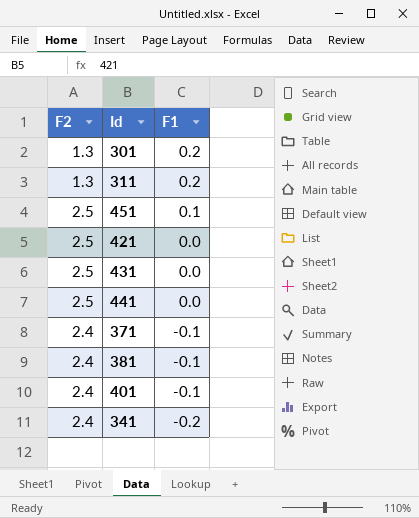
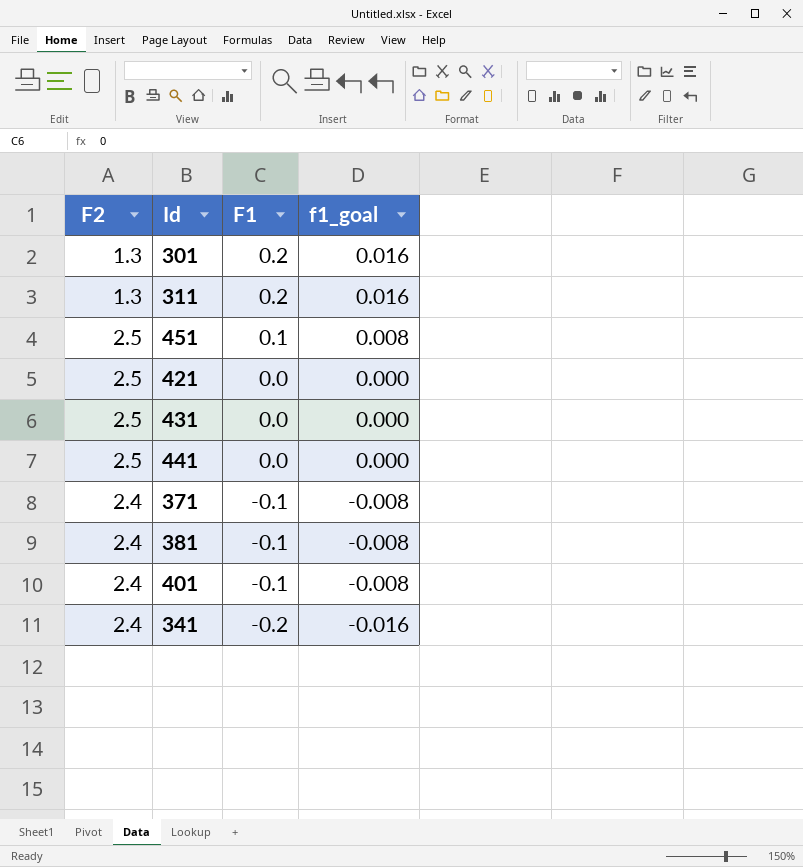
column f1_goal | formula: none -> [F1] * 0.08

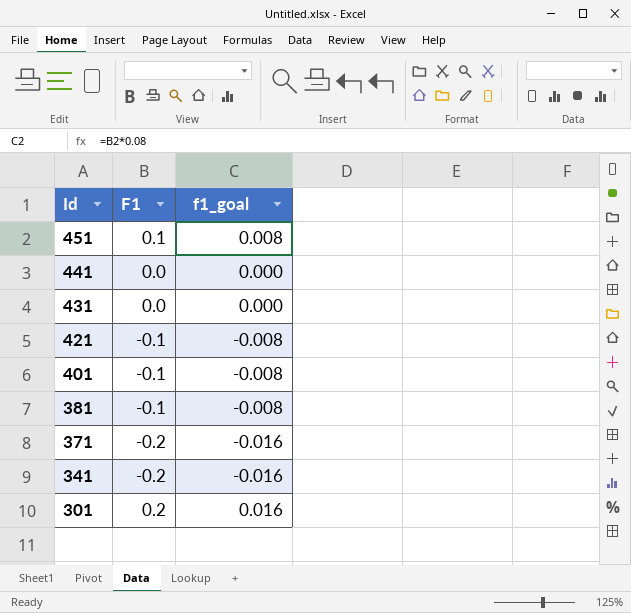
row order: F1 descending -> Id descending
column F2 | position: 1 -> none
row 311: 1.3 | 0.2 | 0.016 -> none
421 | F1: 0.0 -> -0.1
421 | f1_goal: 0.000 -> -0.008
371 | F1: -0.1 -> -0.2
371 | f1_goal: -0.008 -> -0.016

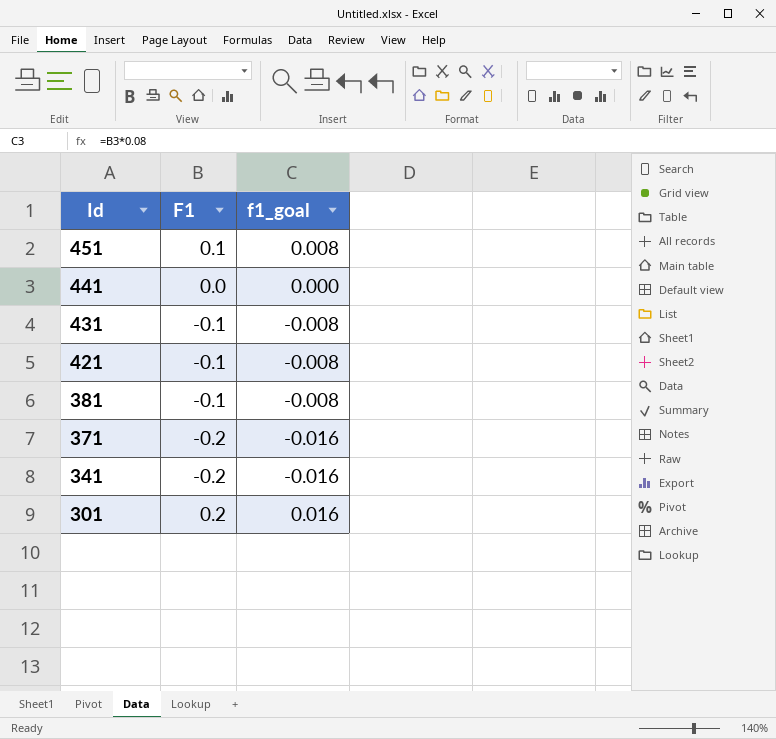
row 401: -0.1 | -0.008 -> none
431 | F1: 0.0 -> -0.1
431 | f1_goal: 0.000 -> -0.008

